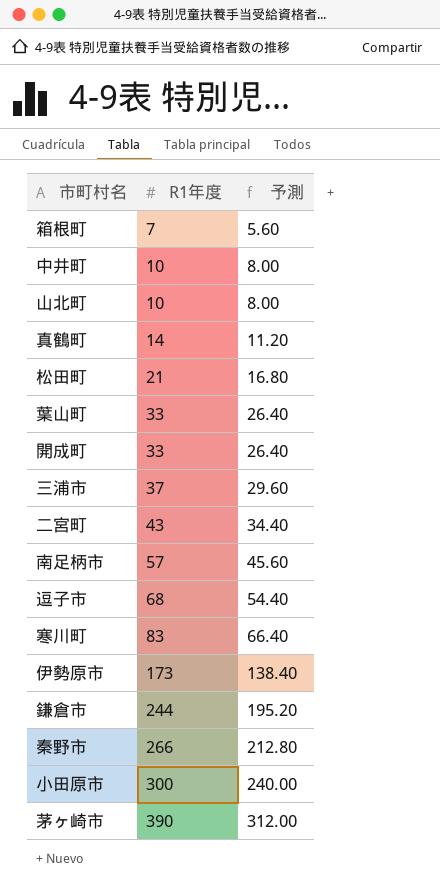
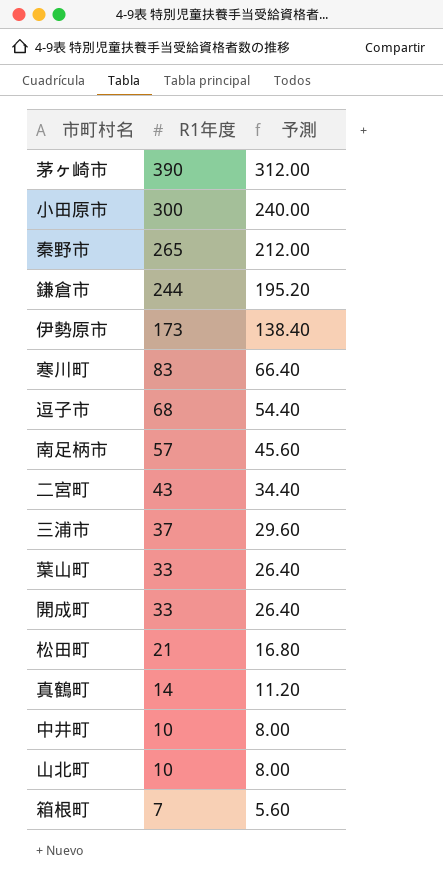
row order: R1年度 ascending -> R1年度 descending
秦野市 | R1年度: 266 -> 265
秦野市 | 予測: 212.80 -> 212.00

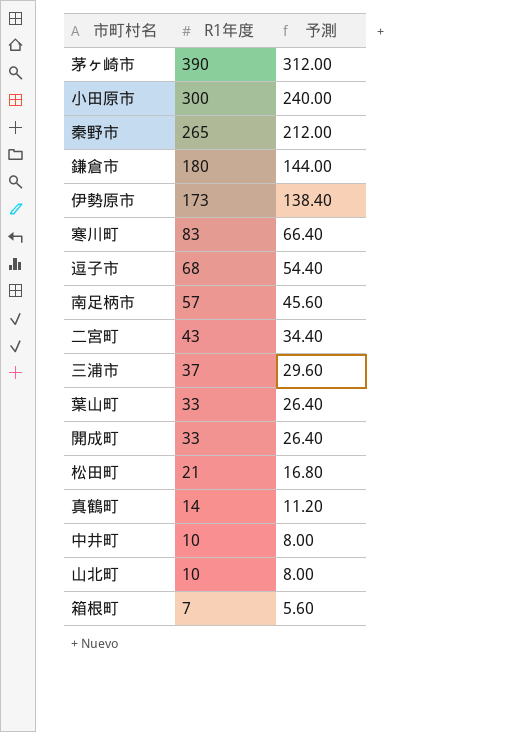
鎌倉市 | R1年度: 244 -> 180
鎌倉市 | 予測: 195.20 -> 144.00

